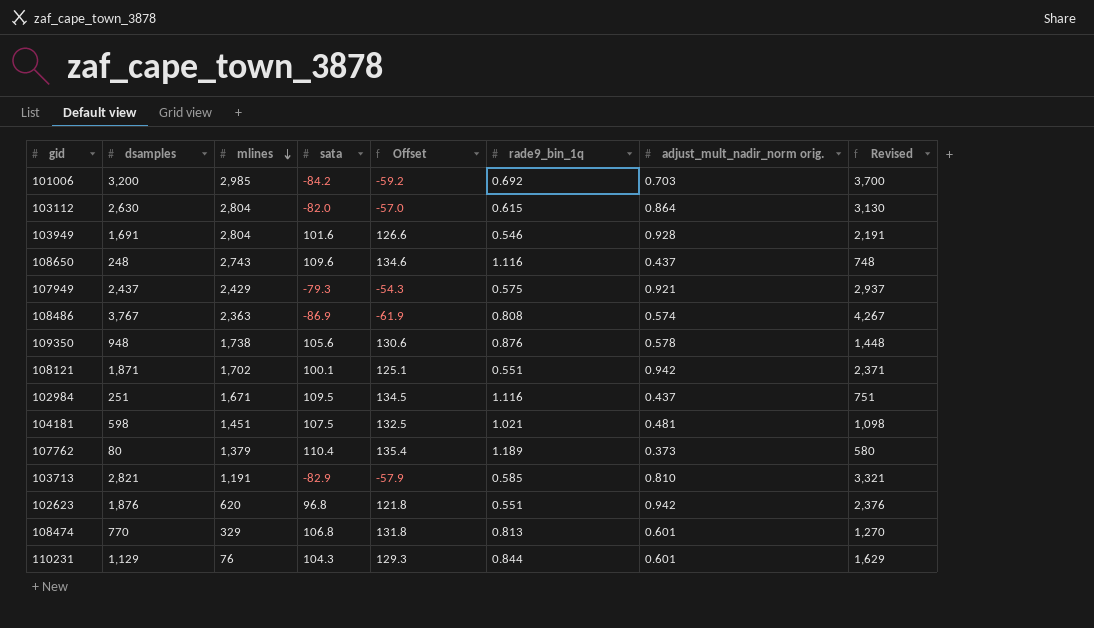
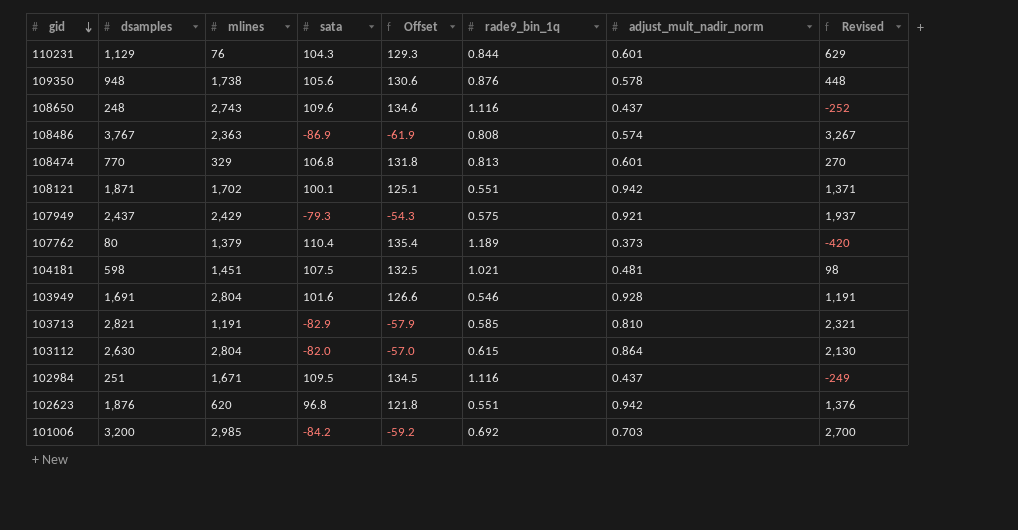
row order: mlines descending -> gid descending
column name: adjust_mult_nadir_norm orig. -> adjust_mult_nadir_norm
column Revised | formula: [dsamples] + 500 -> [dsamples] - 500

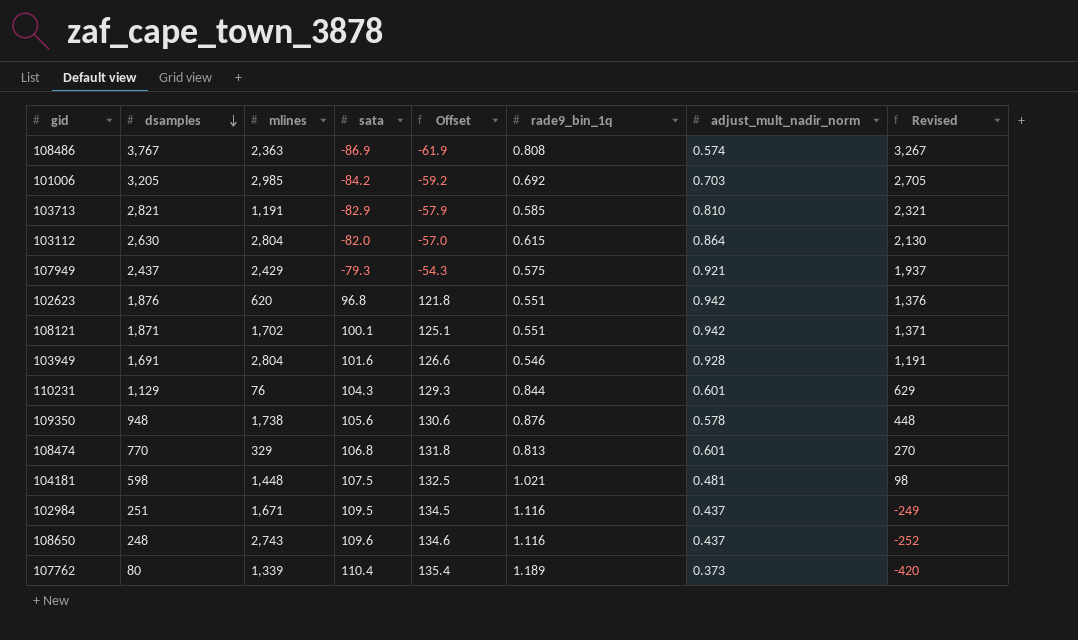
row order: gid descending -> dsamples descending
101006 | dsamples: 3,200 -> 3,205
101006 | Revised: 2,700 -> 2,705
104181 | mlines: 1,451 -> 1,448
107762 | mlines: 1,379 -> 1,339

